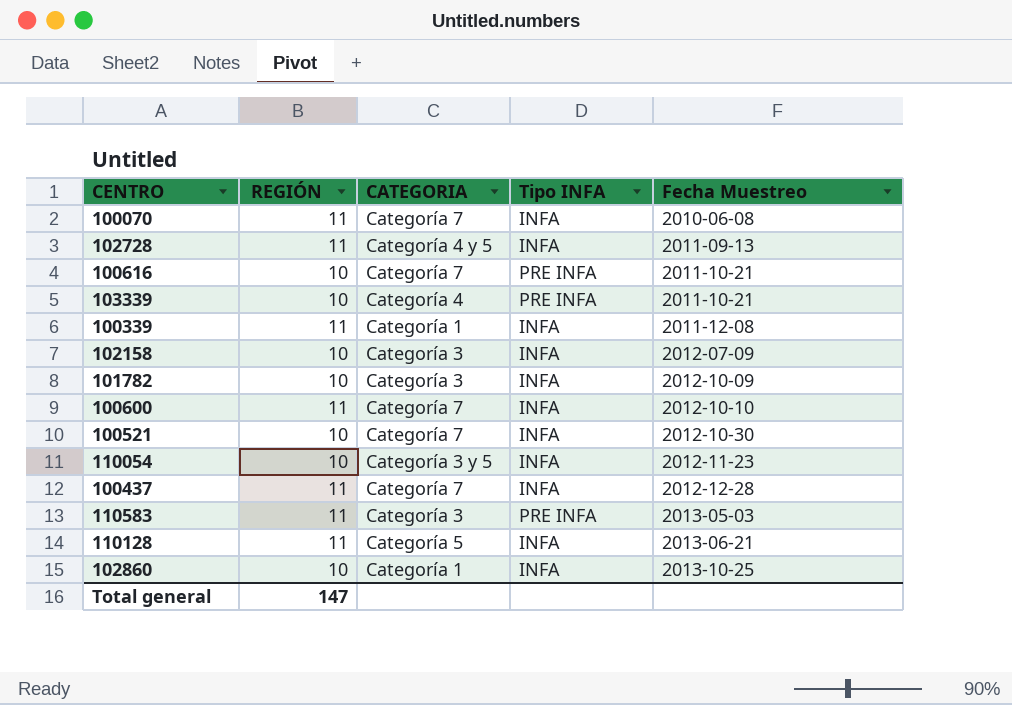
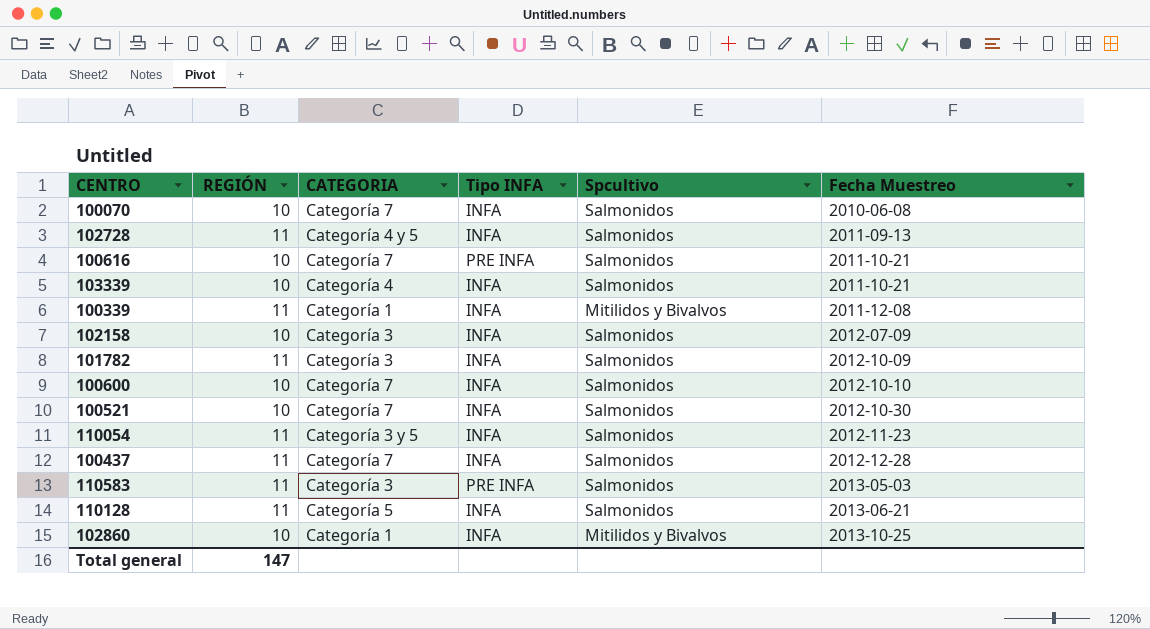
column Spcultivo | position: none -> 5
100070 | REGIÓN: 11 -> 10
103339 | Tipo INFA: PRE INFA -> INFA
101782 | REGIÓN: 10 -> 11
100600 | REGIÓN: 11 -> 10
110054 | REGIÓN: 10 -> 11

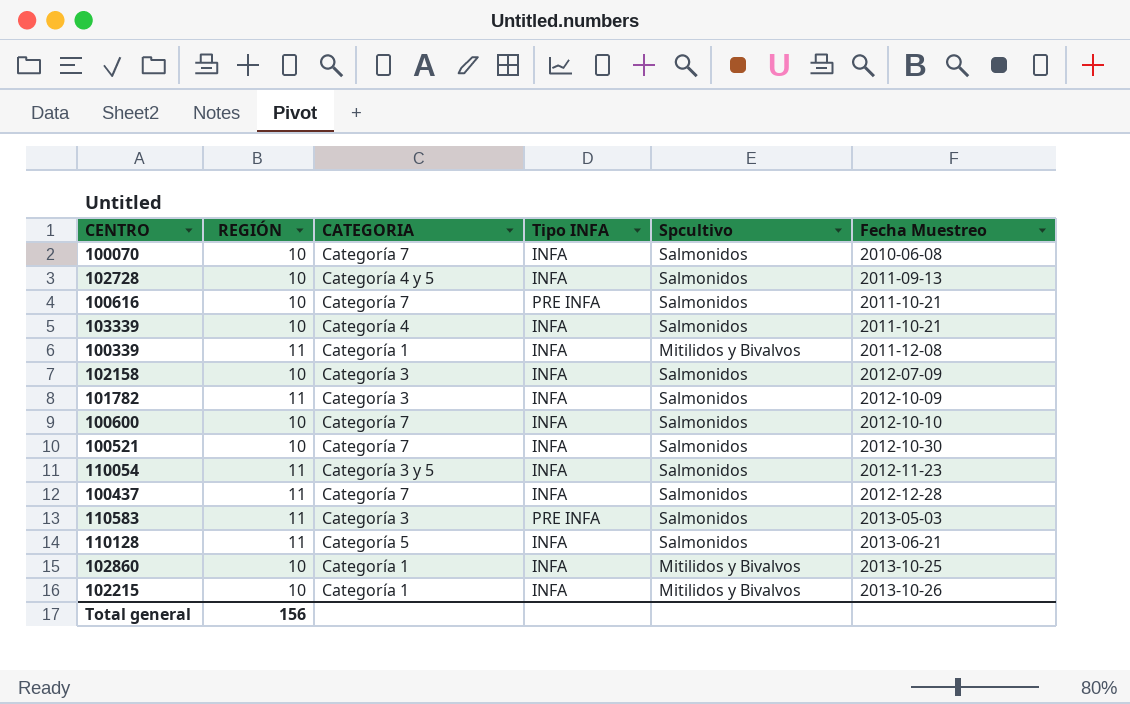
102728 | REGIÓN: 11 -> 10
row 102215: none -> 10 | Categoría 1 | INFA | Mitilidos y Bivalvos | 2013-10-26
Total general | REGIÓN: 147 -> 156

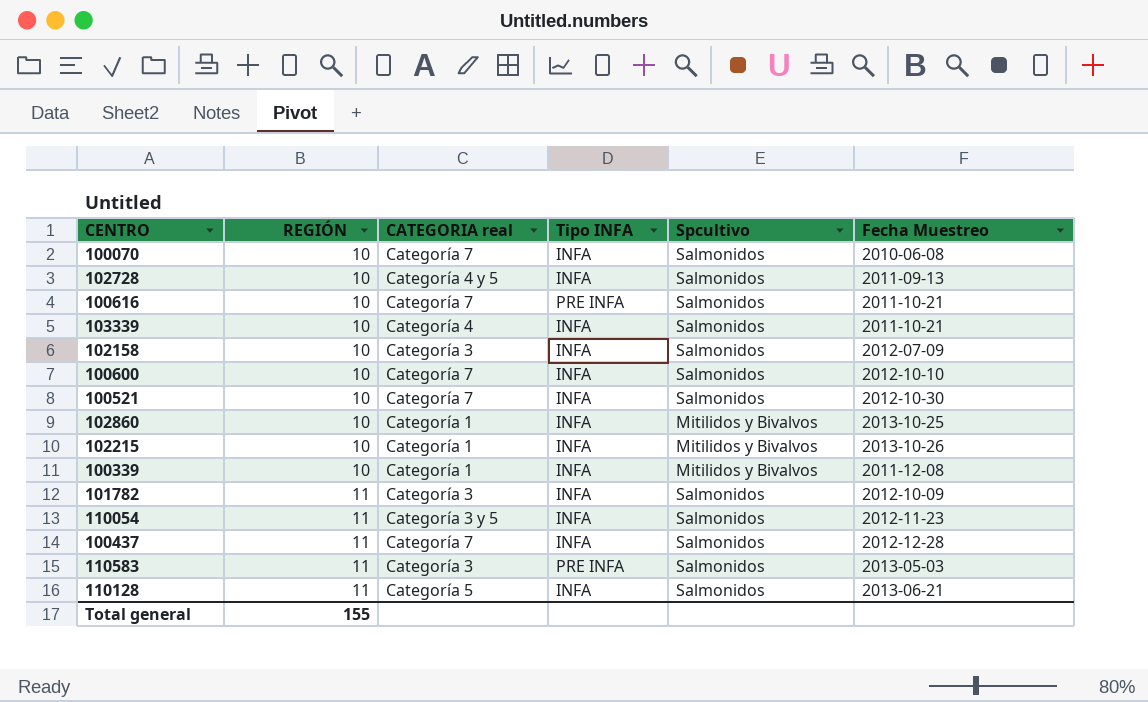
row order: Fecha Muestreo ascending -> REGIÓN ascending
column name: CATEGORIA -> CATEGORIA real
100339 | REGIÓN: 11 -> 10
Total general | REGIÓN: 156 -> 155

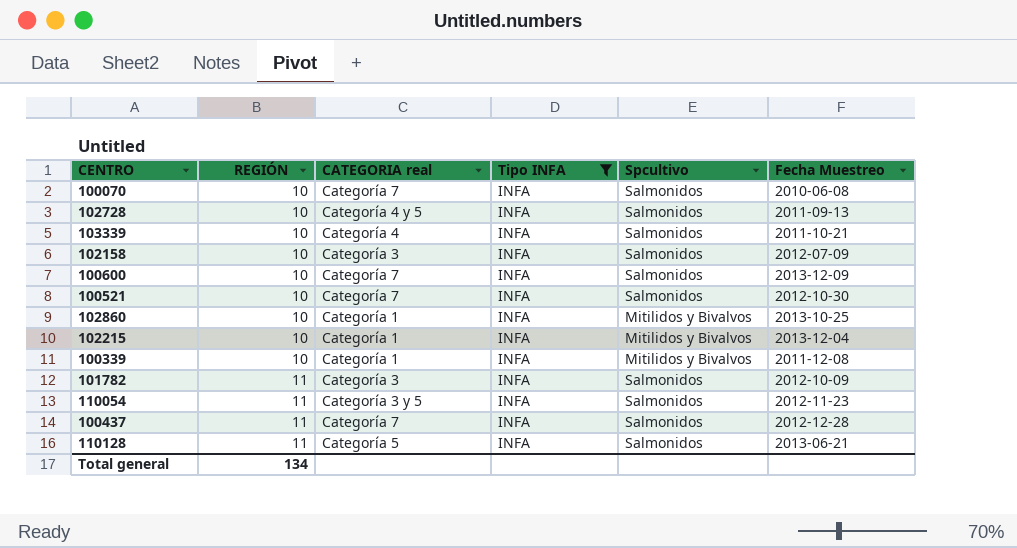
filter: none -> Tipo INFA = INFA
100600 | Fecha Muestreo: 2012-10-10 -> 2013-12-09
102215 | Fecha Muestreo: 2013-10-26 -> 2013-12-04
Total general | REGIÓN: 155 -> 134

